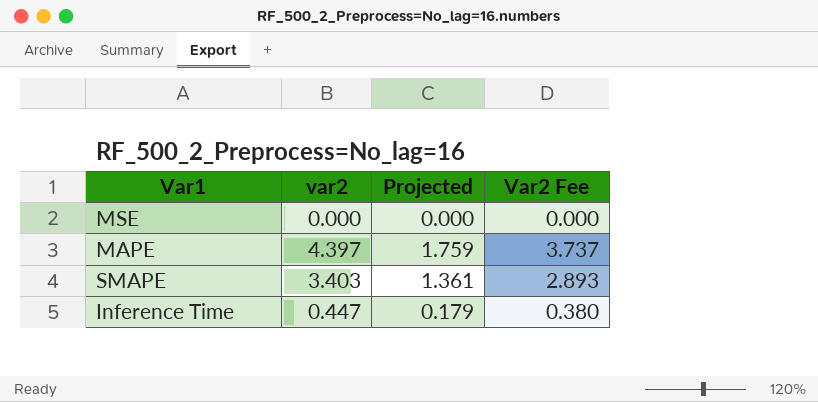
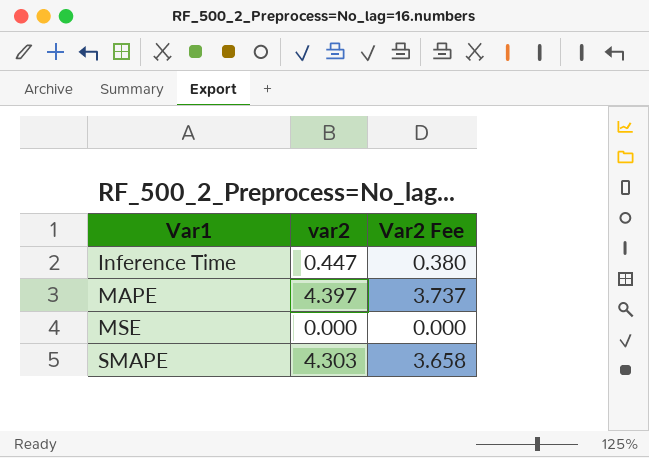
row order: none -> Var1 ascending
column Projected | formula: [var2] * 0.4 -> none
SMAPE | var2: 3.403 -> 4.303
SMAPE | Var2 Fee: 2.893 -> 3.658

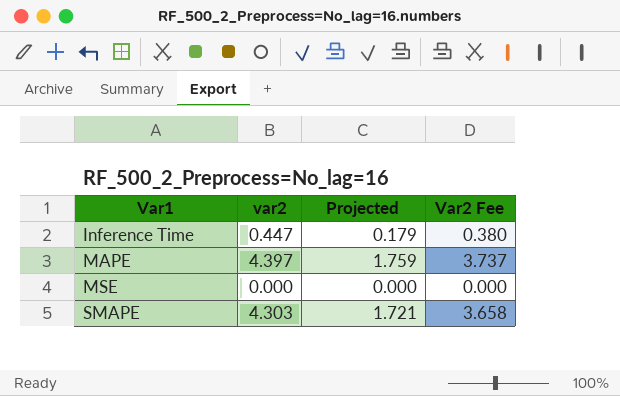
column Projected | formula: none -> [var2] * 0.4

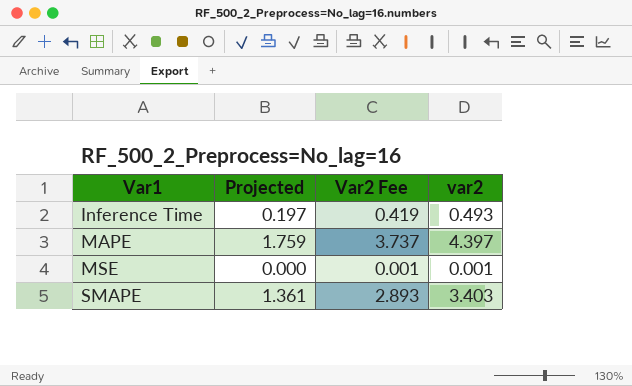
column var2 | position: 2 -> 4
Inference Time | Projected: 0.179 -> 0.197
Inference Time | Var2 Fee: 0.380 -> 0.419
Inference Time | var2: 0.447 -> 0.493
MSE | Var2 Fee: 0.000 -> 0.001
MSE | var2: 0.000 -> 0.001
SMAPE | Projected: 1.721 -> 1.361
SMAPE | Var2 Fee: 3.658 -> 2.893
SMAPE | var2: 4.303 -> 3.403

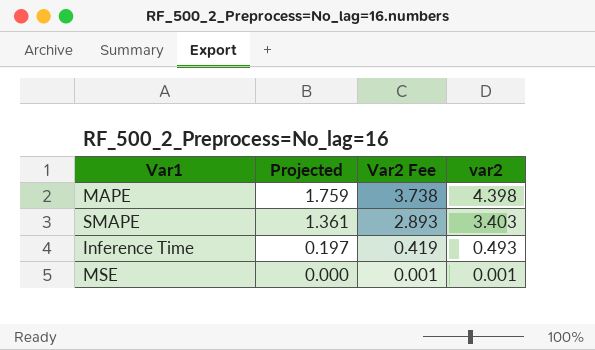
row order: Var1 ascending -> Projected descending
MAPE | Var2 Fee: 3.737 -> 3.738
MAPE | var2: 4.397 -> 4.398

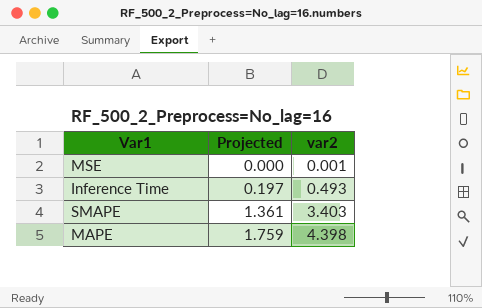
row order: Projected descending -> Projected ascending
column Var2 Fee | formula: [var2] * 0.85 -> none

